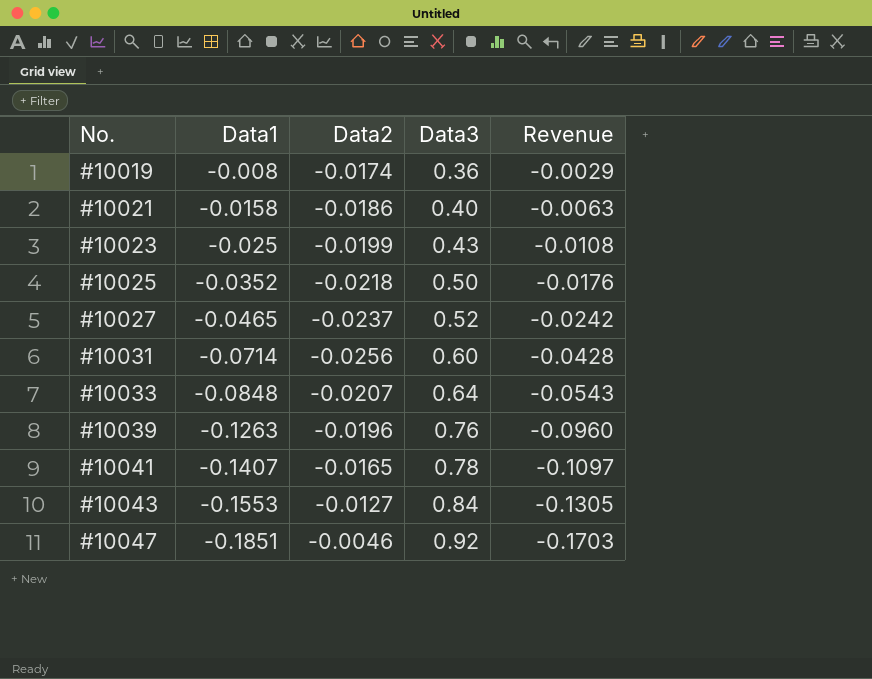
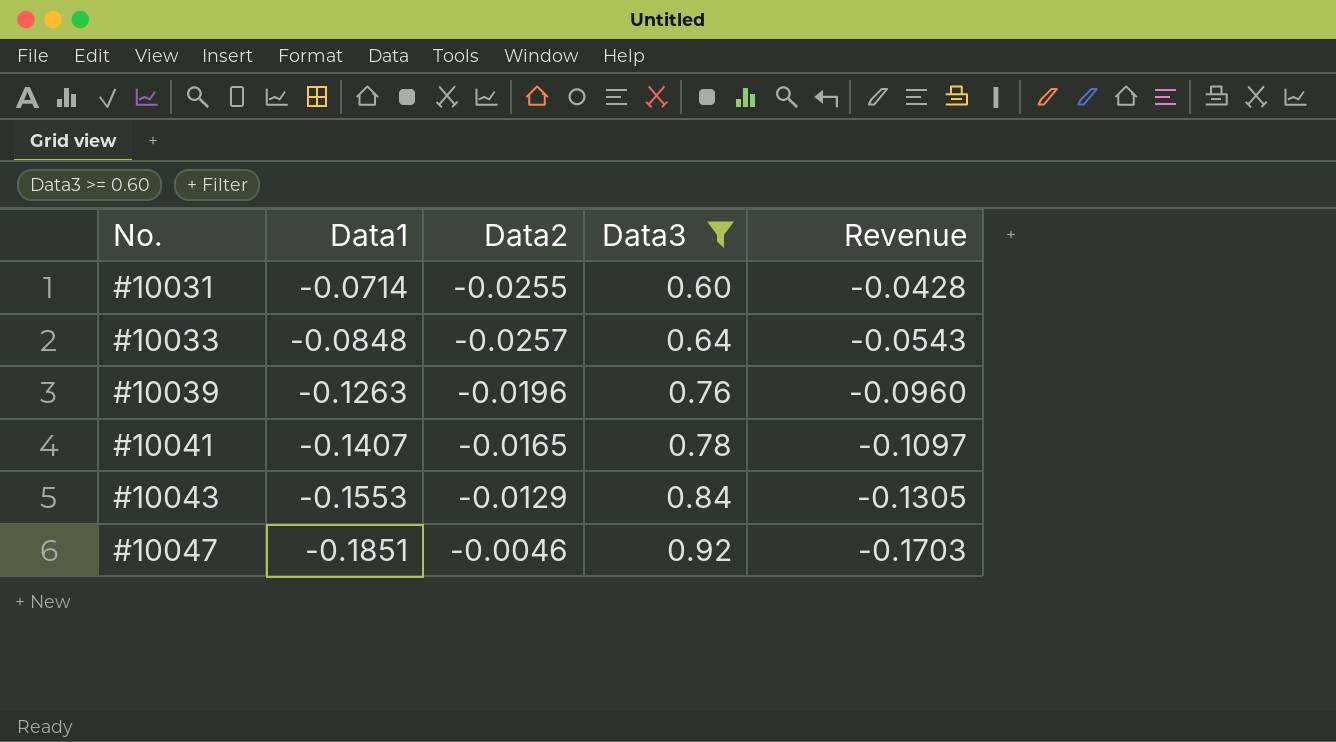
filter: none -> Data3 >= 0.60
#10031 | Data2: -0.0256 -> -0.0255
#10033 | Data2: -0.0207 -> -0.0257
#10043 | Data2: -0.0127 -> -0.0129

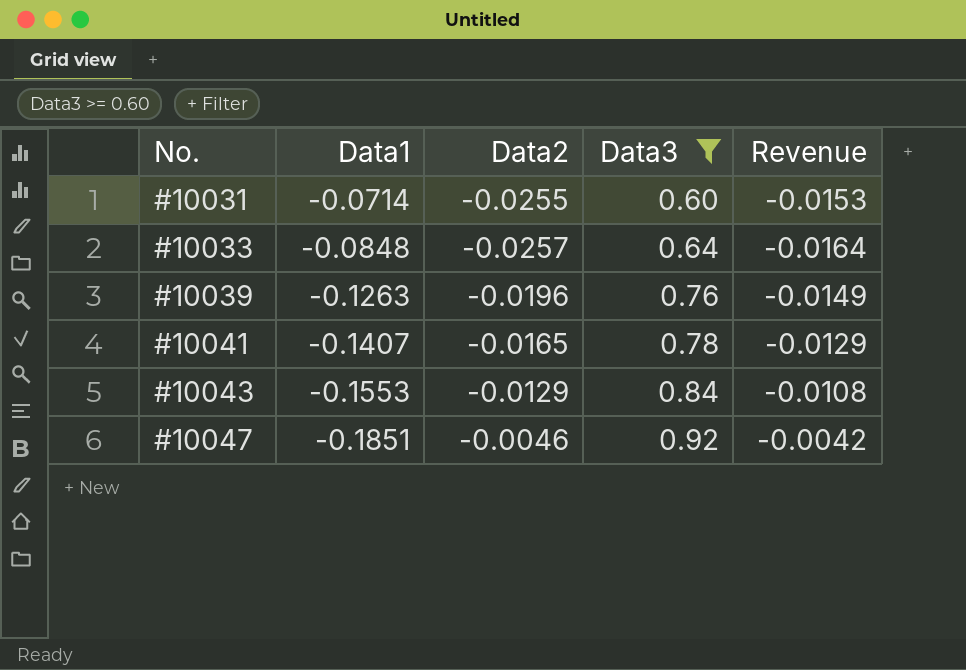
column Revenue | formula: [Data1] * [Data3] -> [Data2] * [Data3]

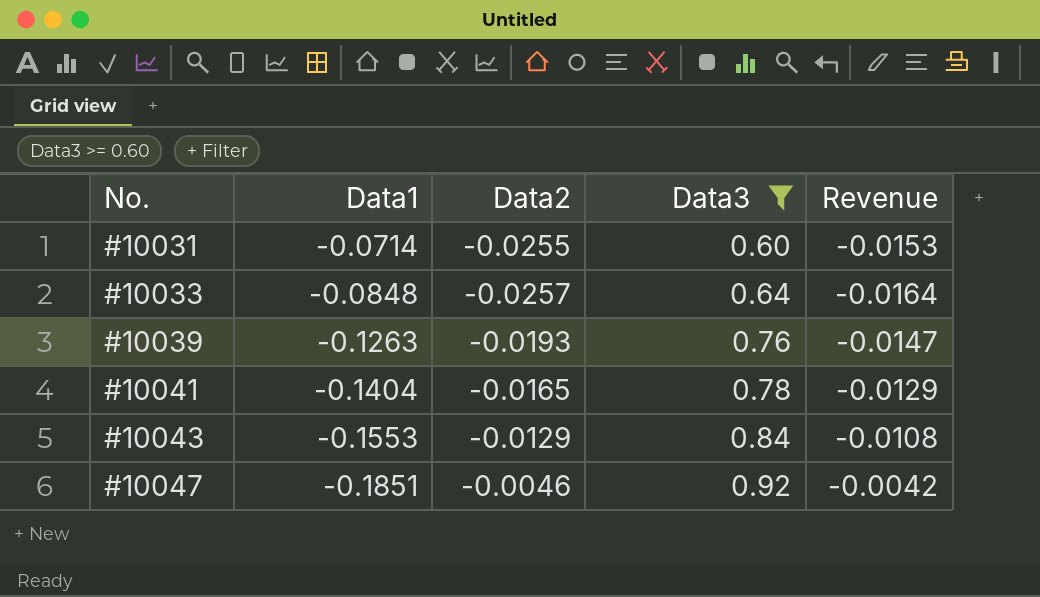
#10039 | Data2: -0.0196 -> -0.0193
#10039 | Revenue: -0.0149 -> -0.0147
#10041 | Data1: -0.1407 -> -0.1404

